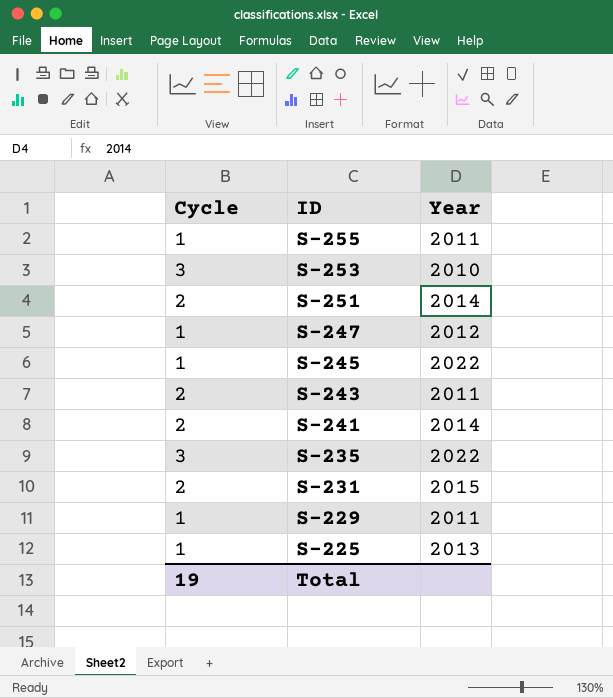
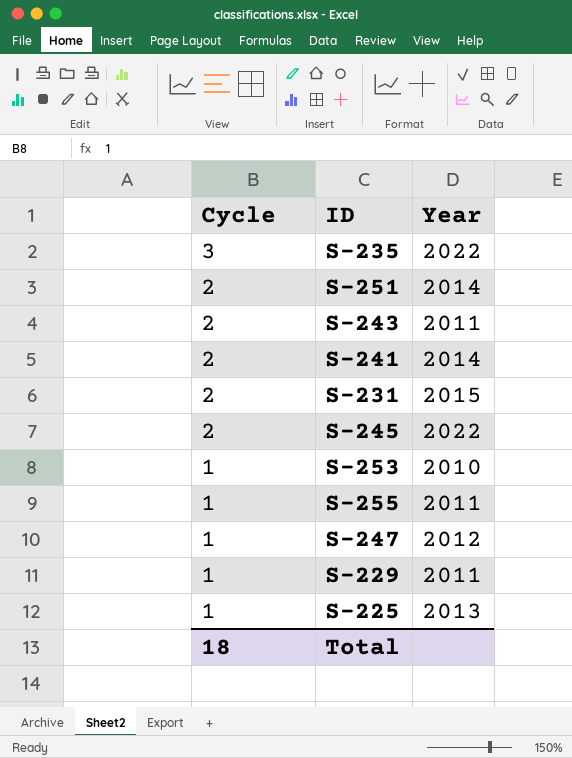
row order: ID descending -> Cycle descending
S-245 | Cycle: 1 -> 2
S-253 | Cycle: 3 -> 1
Total | Cycle: 19 -> 18

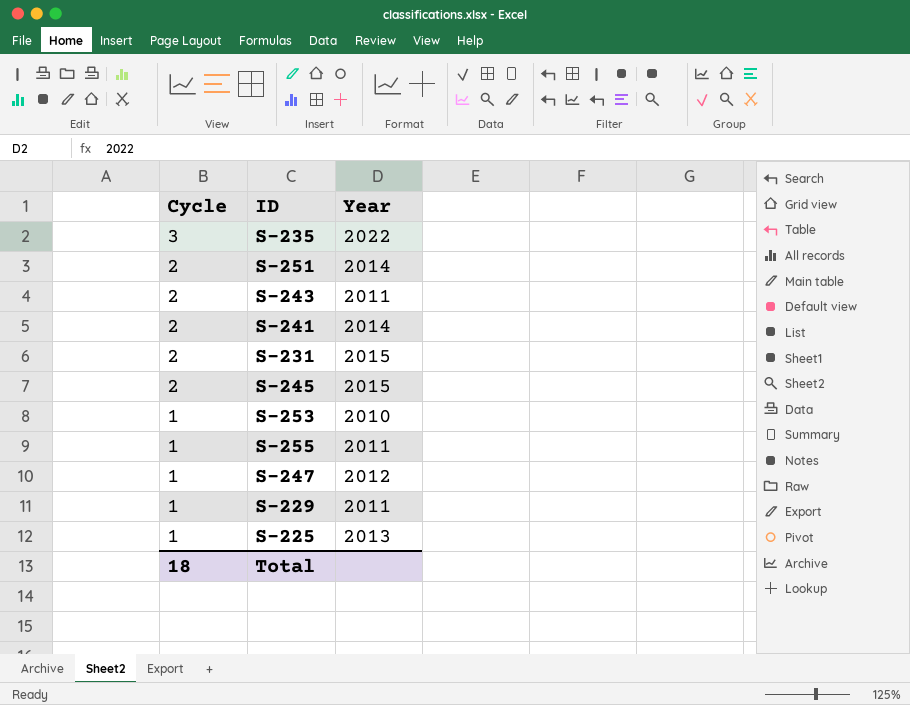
S-245 | Year: 2022 -> 2015

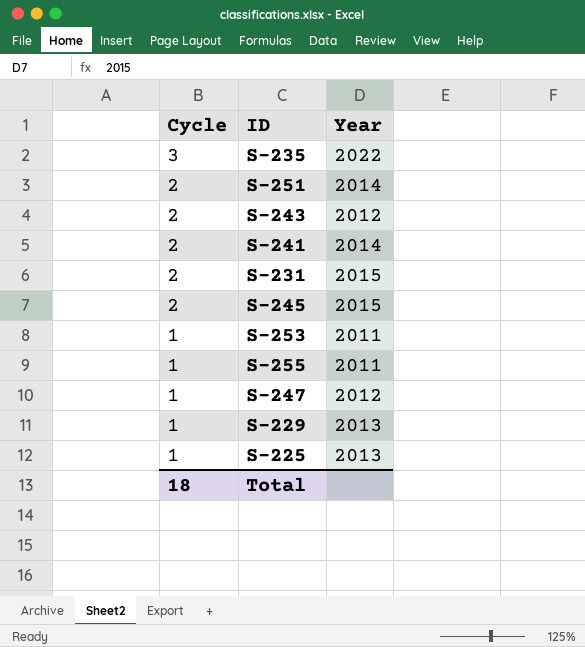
S-243 | Year: 2011 -> 2012
S-253 | Year: 2010 -> 2011
S-229 | Year: 2011 -> 2013

